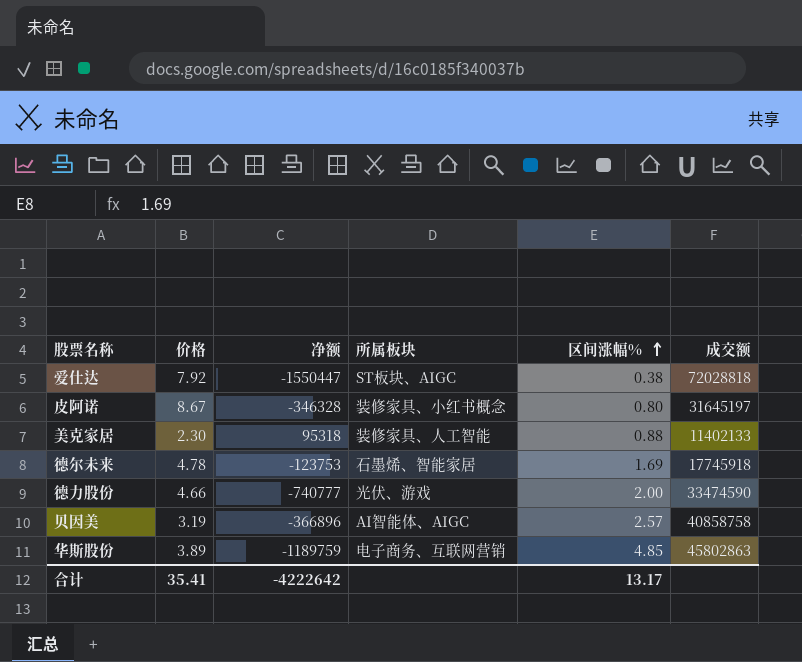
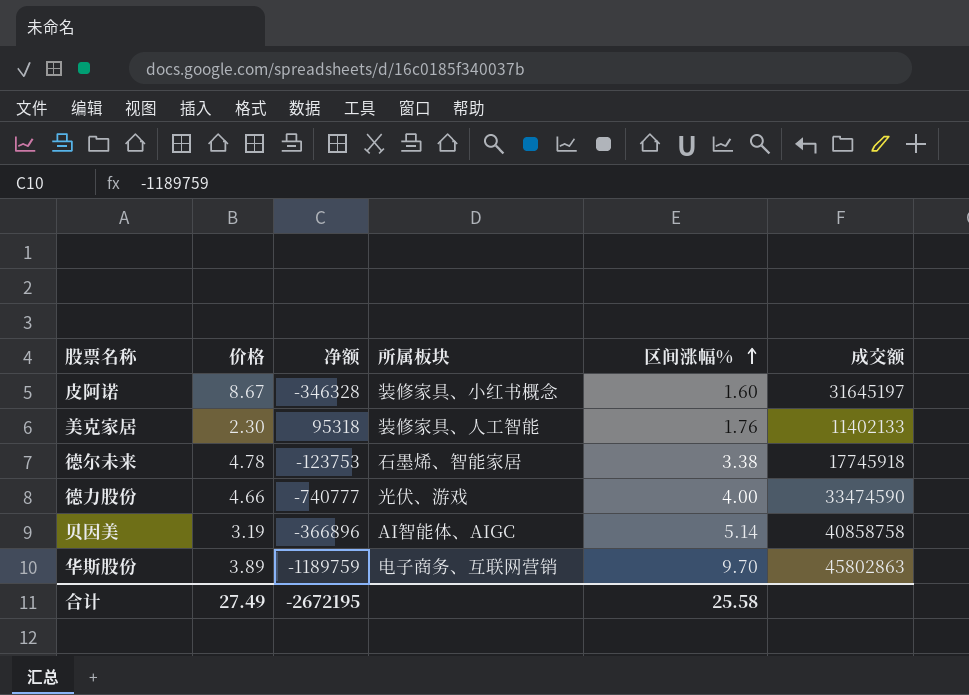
row 爱仕达: 7.92 | -1550447 | ST板块、AIGC | 0.38 | 72028818 -> none
皮阿诺 | 区间涨幅%: 0.80 -> 1.60
美克家居 | 区间涨幅%: 0.88 -> 1.76
德尔未来 | 区间涨幅%: 1.69 -> 3.38
德力股份 | 区间涨幅%: 2.00 -> 4.00
贝因美 | 区间涨幅%: 2.57 -> 5.14
华斯股份 | 区间涨幅%: 4.85 -> 9.70
合计 | 价格: 35.41 -> 27.49
合计 | 净额: -4222642 -> -2672195
合计 | 区间涨幅%: 13.17 -> 25.58

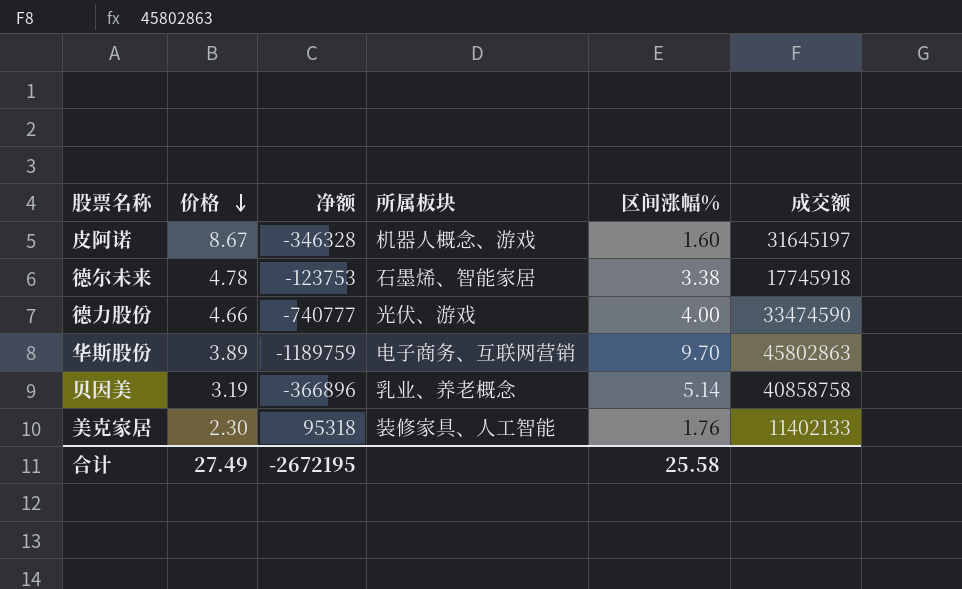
row order: 区间涨幅% ascending -> 价格 descending
皮阿诺 | 所属板块: 装修家具、小红书概念 -> 机器人概念、游戏
贝因美 | 所属板块: AI智能体、AIGC -> 乳业、养老概念

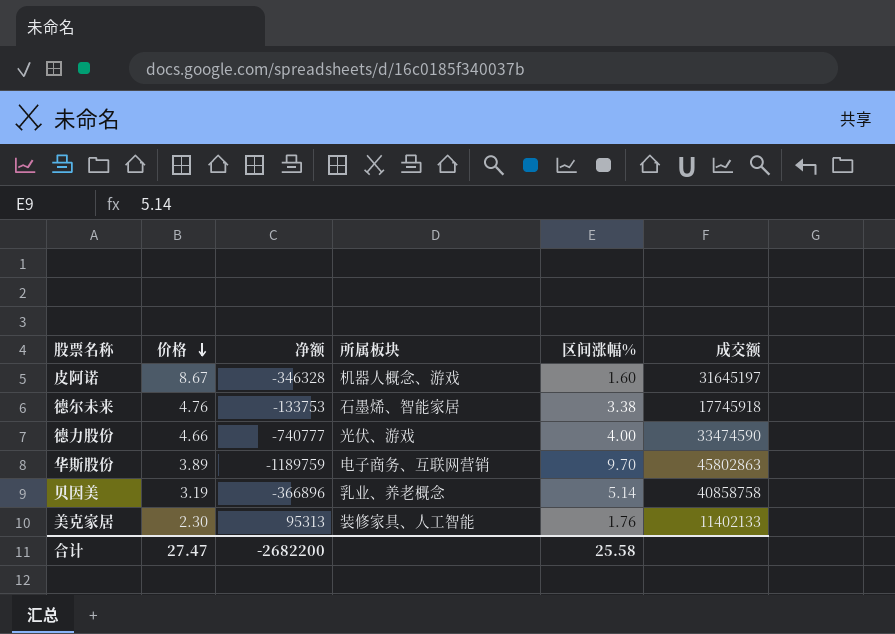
德尔未来 | 价格: 4.78 -> 4.76
德尔未来 | 净额: -123753 -> -133753
美克家居 | 净额: 95318 -> 95313
合计 | 价格: 27.49 -> 27.47
合计 | 净额: -2672195 -> -2682200

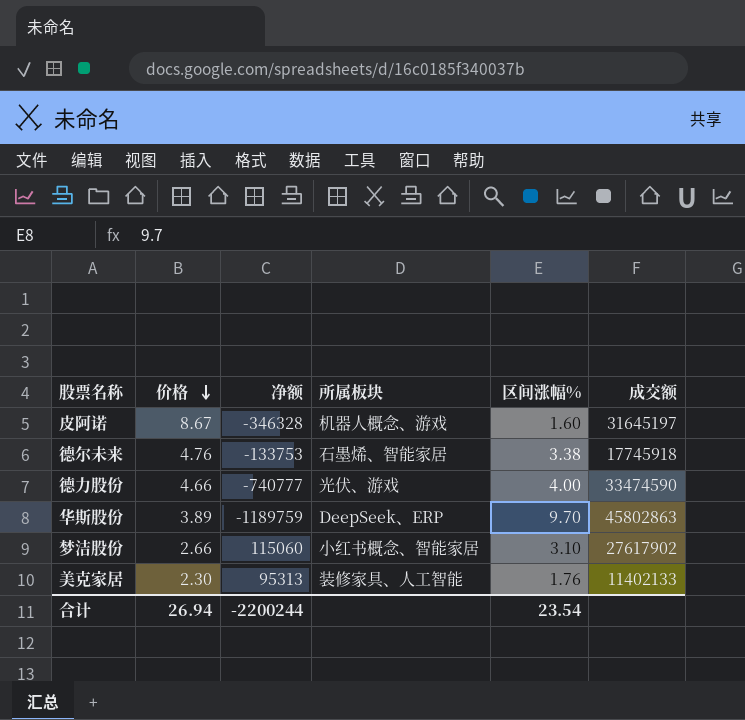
row 贝因美: 3.19 | -366896 | 乳业、养老概念 | 5.14 | 40858758 -> none
华斯股份 | 所属板块: 电子商务、互联网营销 -> DeepSeek、ERP
row 梦洁股份: none -> 2.66 | 115060 | 小红书概念、智能家居 | 3.10 | 27617902
合计 | 价格: 27.47 -> 26.94
合计 | 净额: -2682200 -> -2200244
合计 | 区间涨幅%: 25.58 -> 23.54

